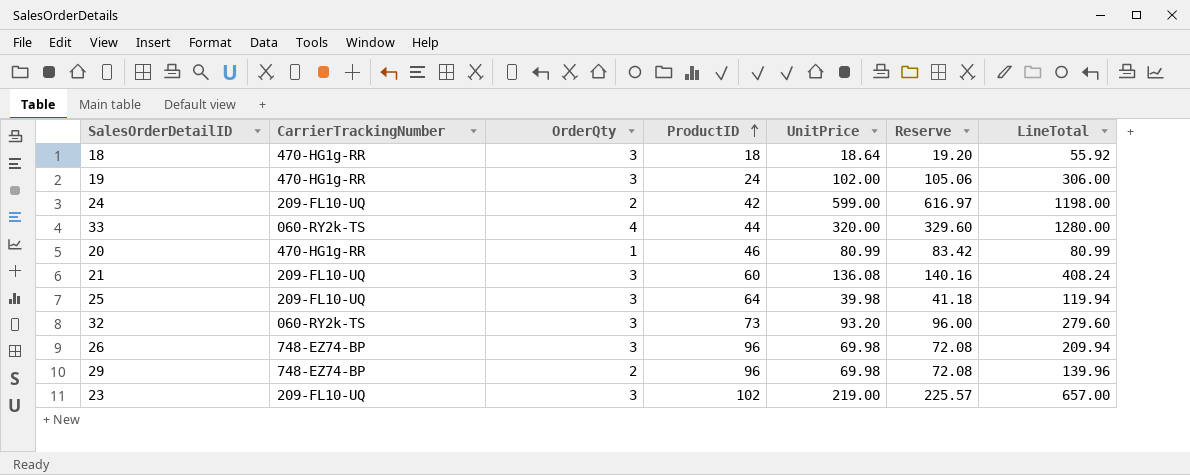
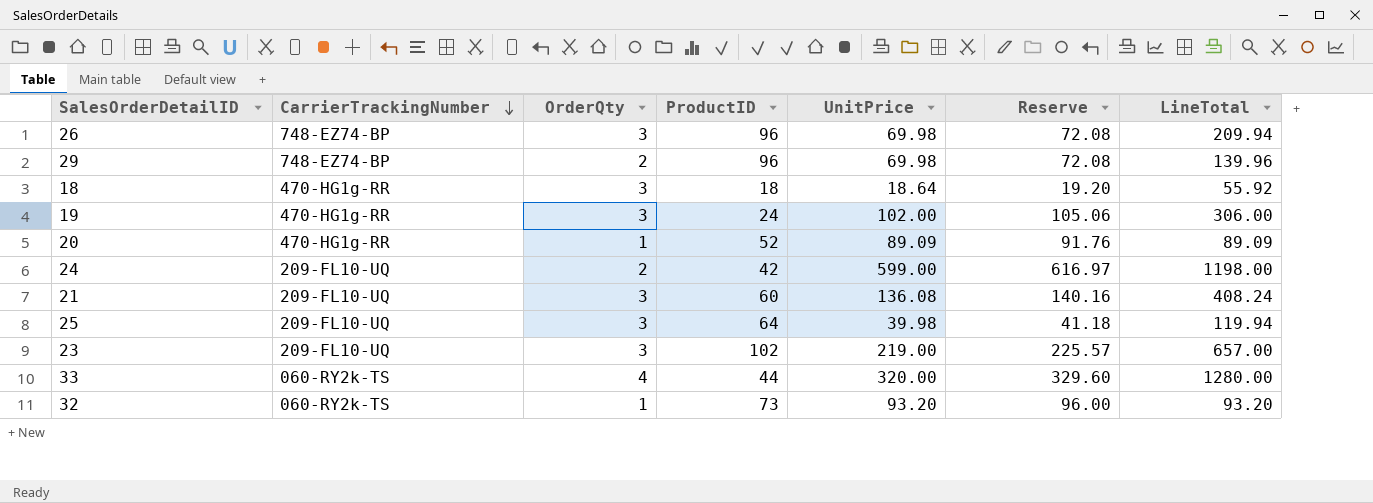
row order: ProductID ascending -> CarrierTrackingNumber descending
20 | ProductID: 46 -> 52
20 | UnitPrice: 80.99 -> 89.09
20 | Reserve: 83.42 -> 91.76
20 | LineTotal: 80.99 -> 89.09
32 | OrderQty: 3 -> 1
32 | LineTotal: 279.60 -> 93.20

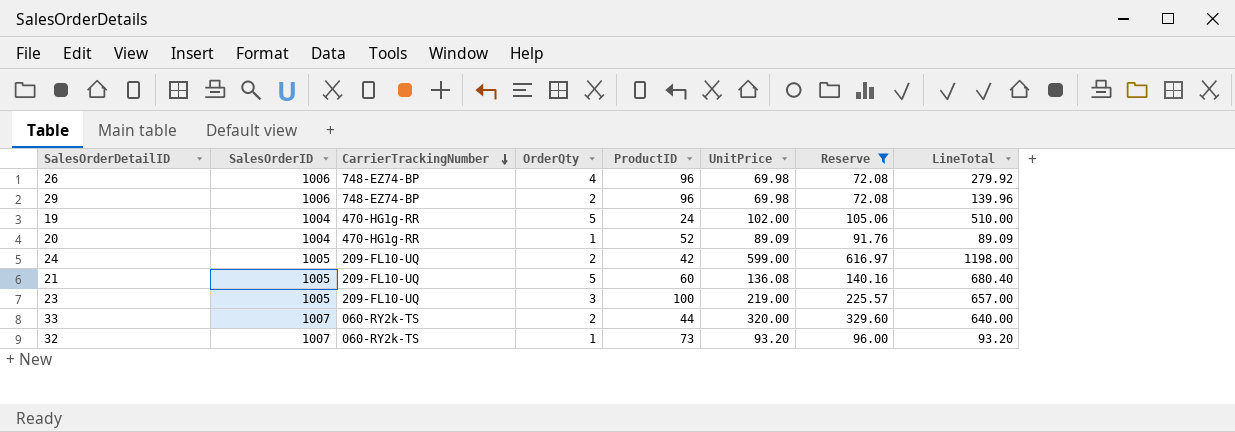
filter: none -> Reserve >= 72.08
column SalesOrderID | position: none -> 2
26 | OrderQty: 3 -> 4
26 | LineTotal: 209.94 -> 279.92
19 | OrderQty: 3 -> 5
19 | LineTotal: 306.00 -> 510.00
21 | OrderQty: 3 -> 5
21 | LineTotal: 408.24 -> 680.40
23 | ProductID: 102 -> 100
33 | OrderQty: 4 -> 2
33 | LineTotal: 1280.00 -> 640.00

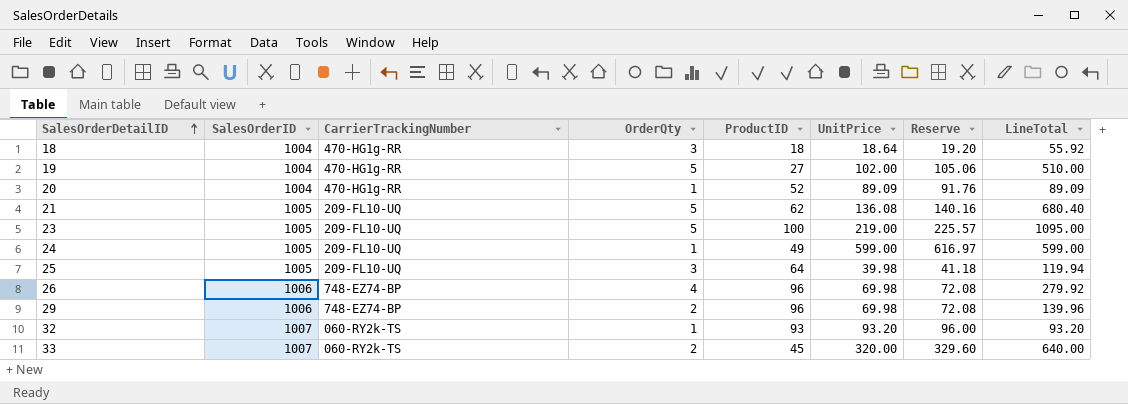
filter: Reserve >= 72.08 -> none
row order: CarrierTrackingNumber descending -> SalesOrderDetailID ascending
19 | ProductID: 24 -> 27
21 | ProductID: 60 -> 62
23 | OrderQty: 3 -> 5
23 | LineTotal: 657.00 -> 1095.00
24 | OrderQty: 2 -> 1
24 | ProductID: 42 -> 49
24 | LineTotal: 1198.00 -> 599.00
32 | ProductID: 73 -> 93
33 | ProductID: 44 -> 45

